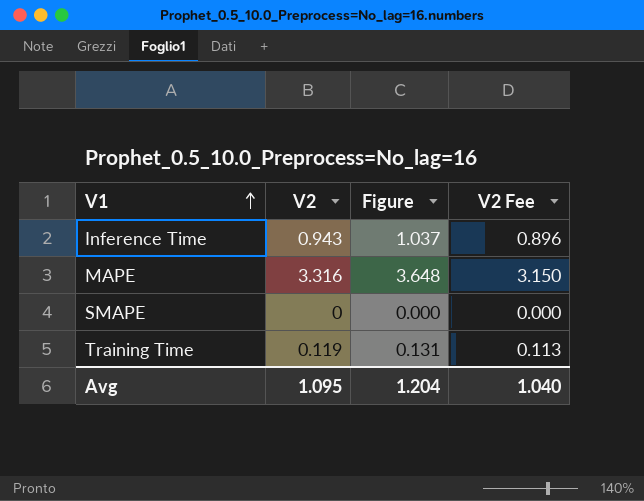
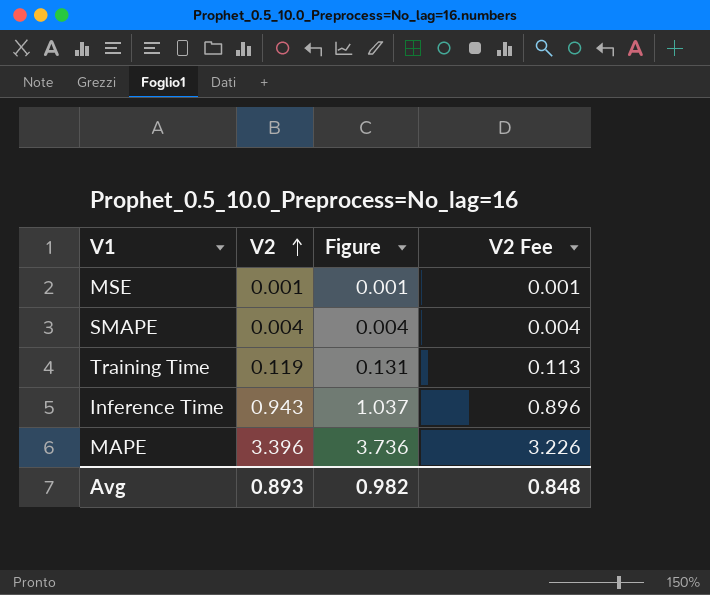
row order: V1 ascending -> V2 ascending
row MSE: none -> 0.001 | 0.001 | 0.001
SMAPE | V2: 0 -> 0.004
SMAPE | Figure: 0.000 -> 0.004
SMAPE | V2 Fee: 0.000 -> 0.004
MAPE | V2: 3.316 -> 3.396
MAPE | Figure: 3.648 -> 3.736
MAPE | V2 Fee: 3.150 -> 3.226
Avg | V2: 1.095 -> 0.893
Avg | Figure: 1.204 -> 0.982
Avg | V2 Fee: 1.040 -> 0.848

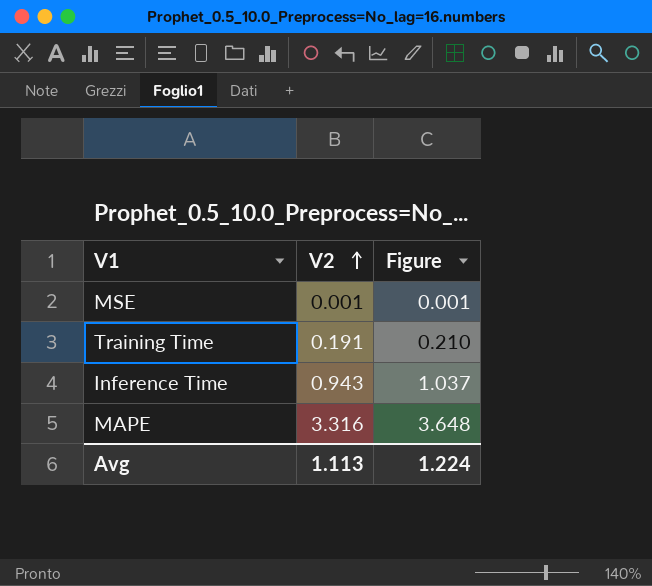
column V2 Fee | formula: [V2] * 0.95 -> none
row SMAPE: 0.004 | 0.004 | 0.004 -> none
Training Time | V2: 0.119 -> 0.191
Training Time | Figure: 0.131 -> 0.210
MAPE | V2: 3.396 -> 3.316
MAPE | Figure: 3.736 -> 3.648
Avg | V2: 0.893 -> 1.113
Avg | Figure: 0.982 -> 1.224

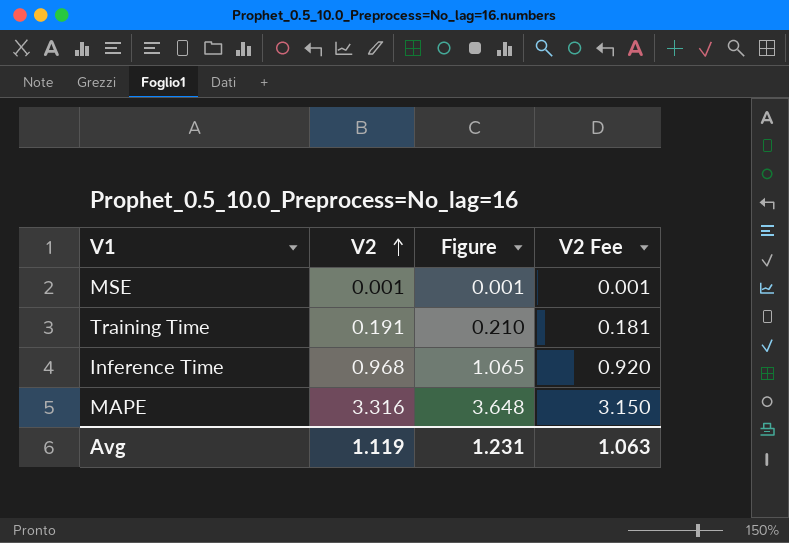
column V2 Fee | formula: none -> [V2] * 0.95
Inference Time | V2: 0.943 -> 0.968
Inference Time | Figure: 1.037 -> 1.065
Avg | V2: 1.113 -> 1.119
Avg | Figure: 1.224 -> 1.231

